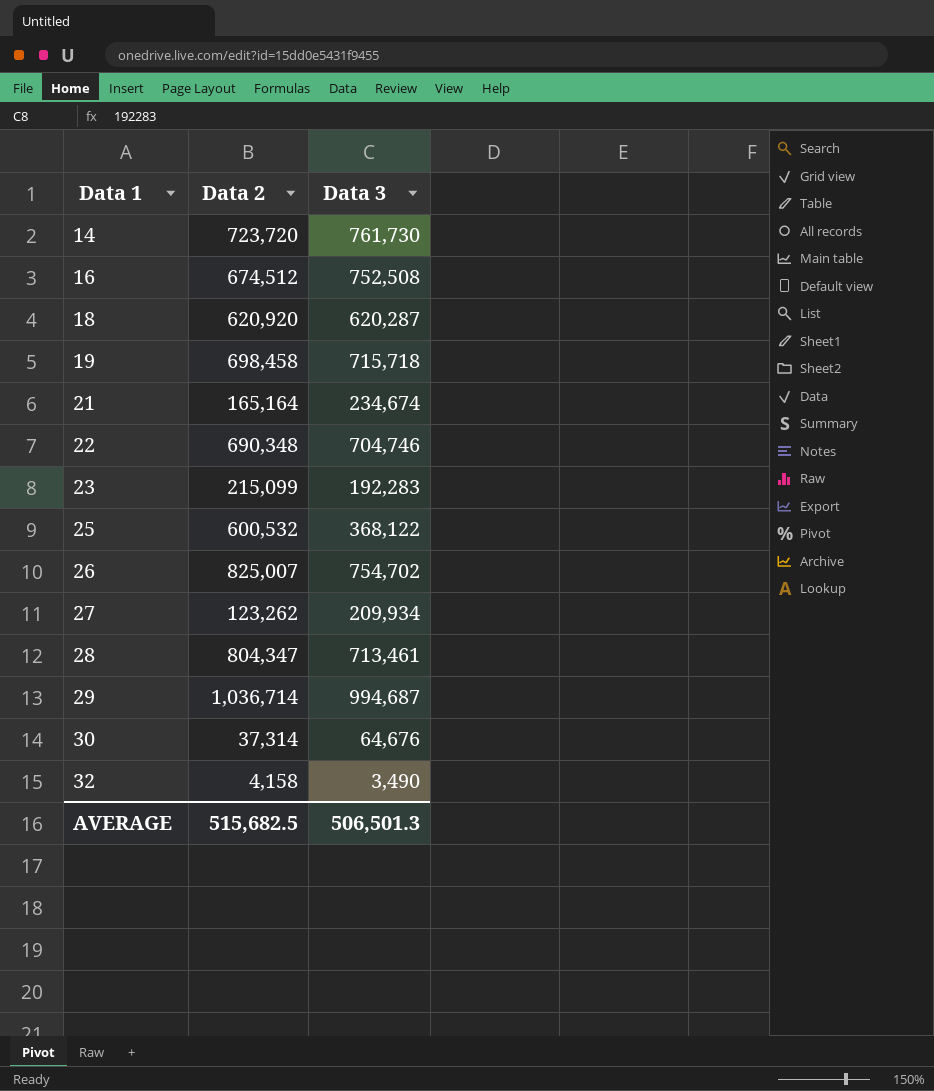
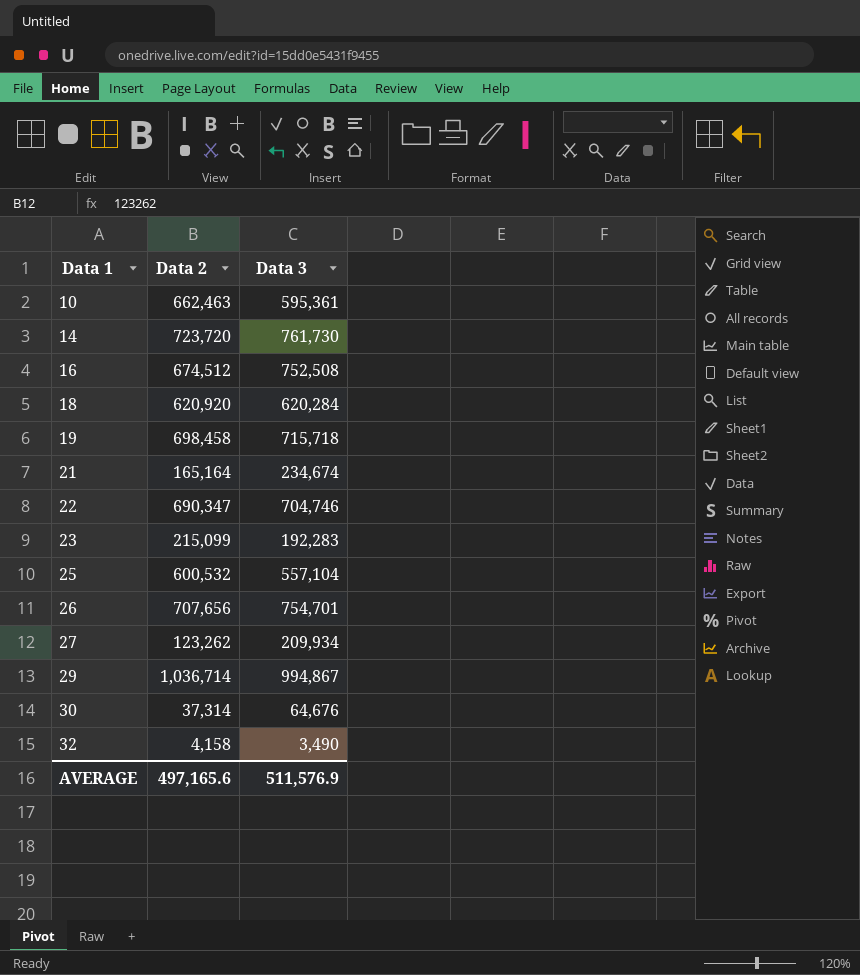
row 28: 804,347 | 713,461 -> none
row 10: none -> 662,463 | 595,361
18 | Data 3: 620,287 -> 620,284
22 | Data 2: 690,348 -> 690,347
25 | Data 3: 368,122 -> 557,104
26 | Data 2: 825,007 -> 707,656
26 | Data 3: 754,702 -> 754,701
29 | Data 3: 994,687 -> 994,867
AVERAGE | Data 2: 515,682.5 -> 497,165.6
AVERAGE | Data 3: 506,501.3 -> 511,576.9

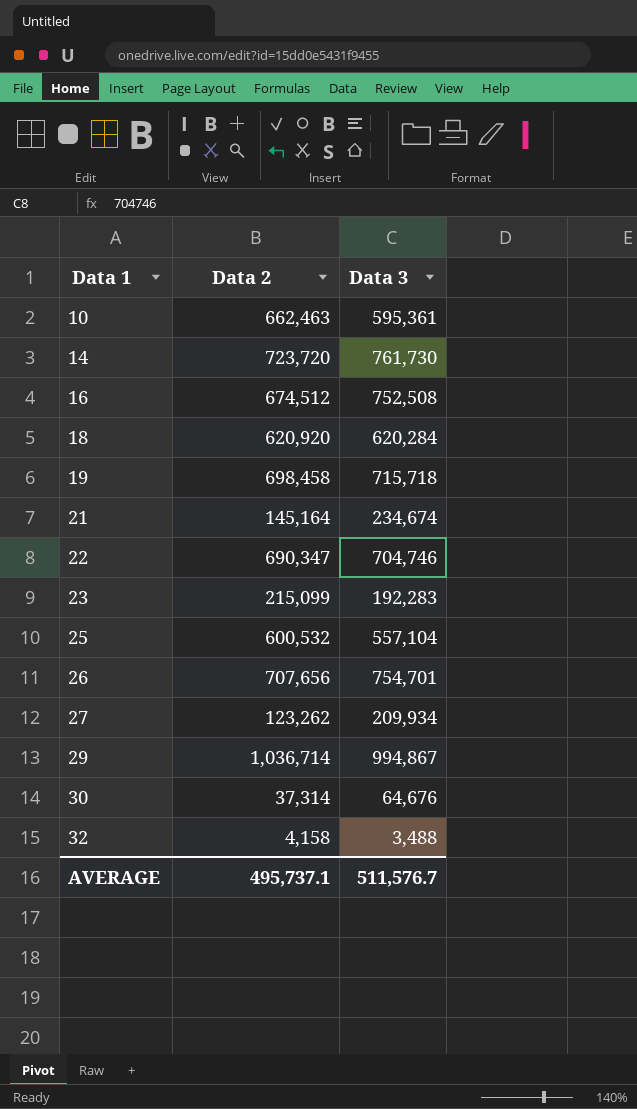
21 | Data 2: 165,164 -> 145,164
32 | Data 3: 3,490 -> 3,488
AVERAGE | Data 2: 497,165.6 -> 495,737.1
AVERAGE | Data 3: 511,576.9 -> 511,576.7

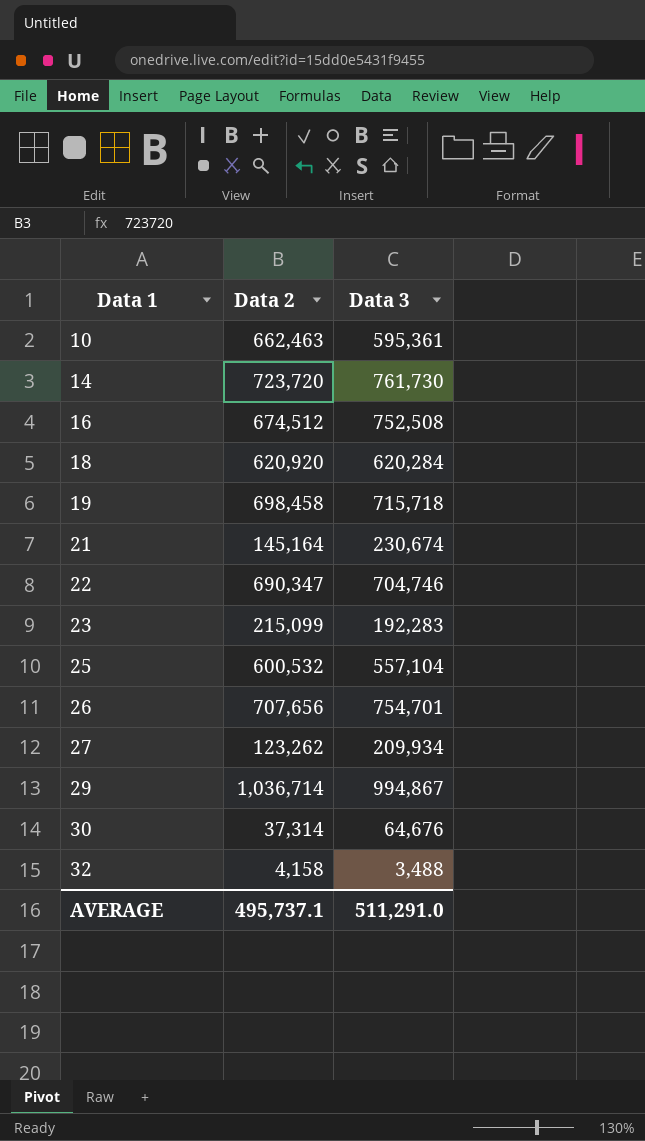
21 | Data 3: 234,674 -> 230,674
AVERAGE | Data 3: 511,576.7 -> 511,291.0

